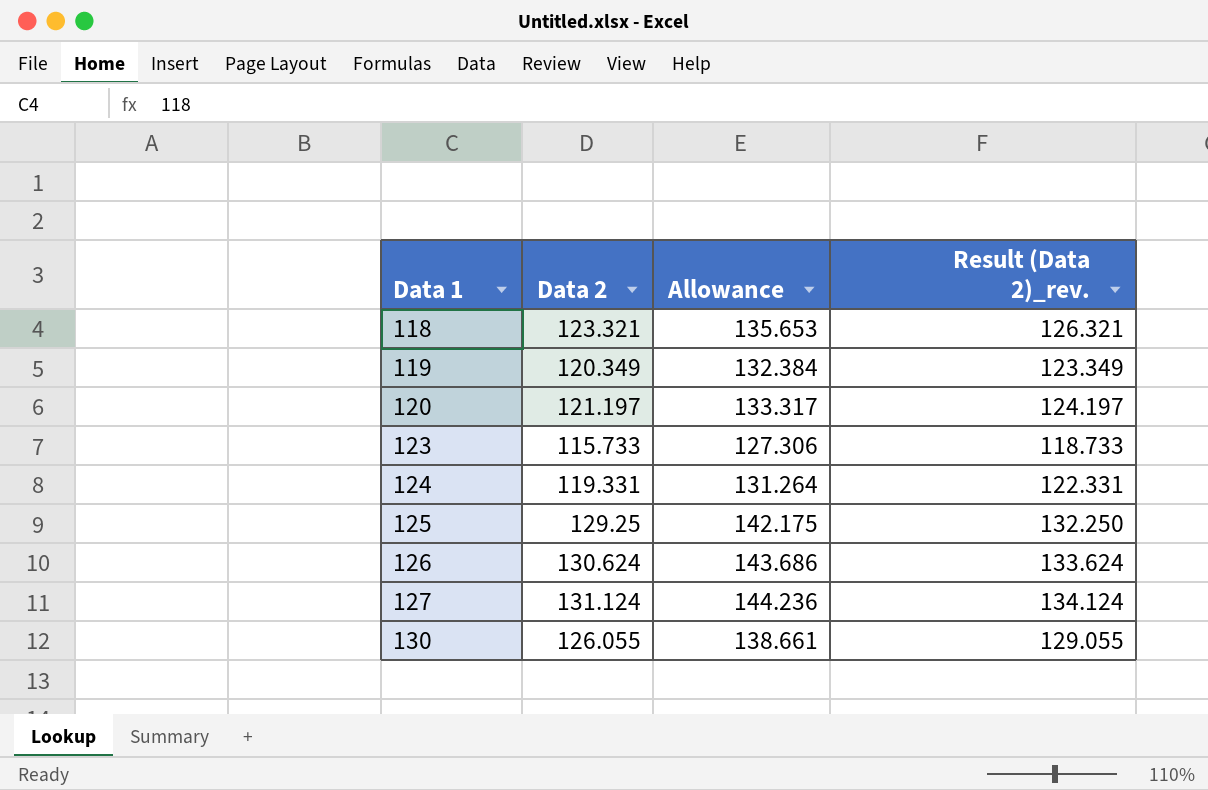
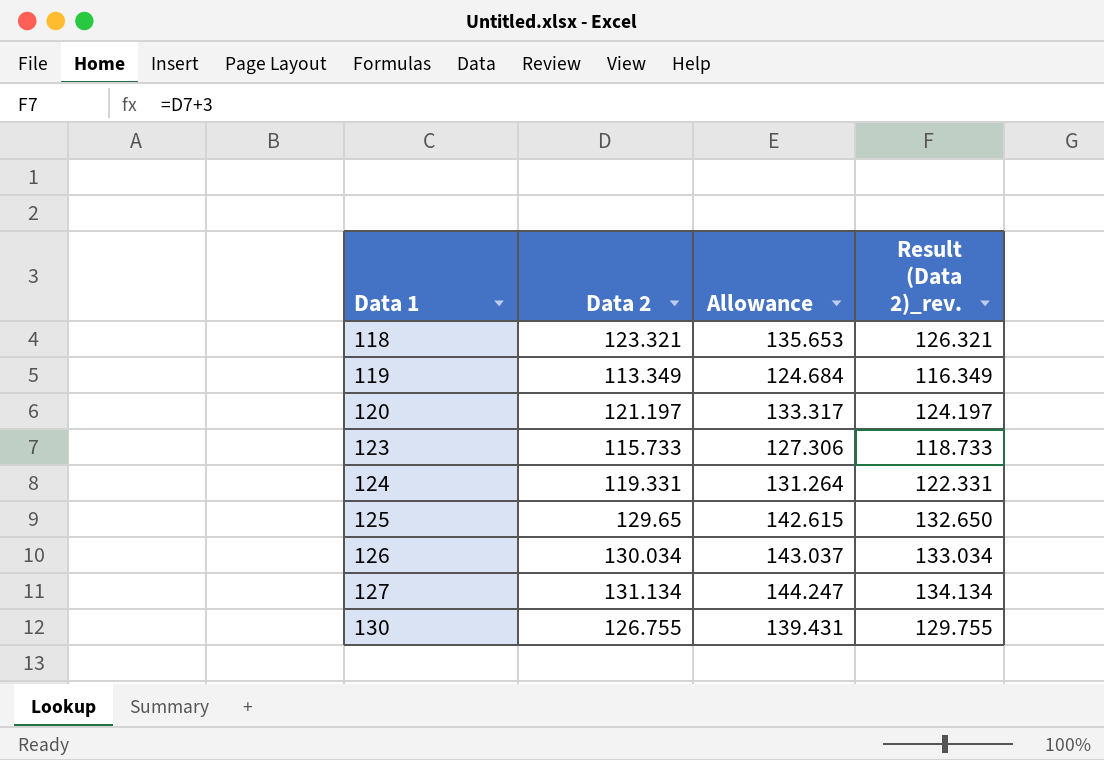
119 | Data 2: 120.349 -> 113.349
119 | Allowance: 132.384 -> 124.684
119 | Result (Data 2)_rev.: 123.349 -> 116.349
125 | Data 2: 129.25 -> 129.65
125 | Allowance: 142.175 -> 142.615
125 | Result (Data 2)_rev.: 132.250 -> 132.650
126 | Data 2: 130.624 -> 130.034
126 | Allowance: 143.686 -> 143.037
126 | Result (Data 2)_rev.: 133.624 -> 133.034
127 | Data 2: 131.124 -> 131.134
127 | Allowance: 144.236 -> 144.247
127 | Result (Data 2)_rev.: 134.124 -> 134.134
130 | Data 2: 126.055 -> 126.755
130 | Allowance: 138.661 -> 139.431
130 | Result (Data 2)_rev.: 129.055 -> 129.755

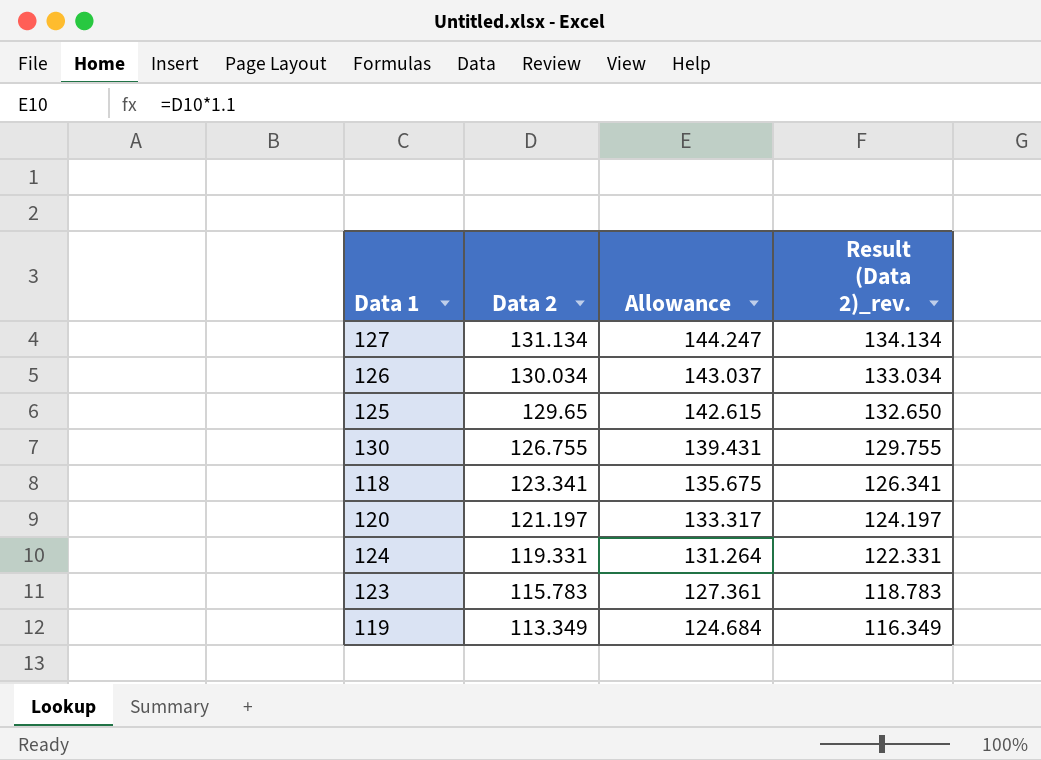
row order: Data 1 ascending -> Data 2 descending
118 | Data 2: 123.321 -> 123.341
118 | Allowance: 135.653 -> 135.675
118 | Result (Data 2)_rev.: 126.321 -> 126.341
123 | Data 2: 115.733 -> 115.783
123 | Allowance: 127.306 -> 127.361
123 | Result (Data 2)_rev.: 118.733 -> 118.783

